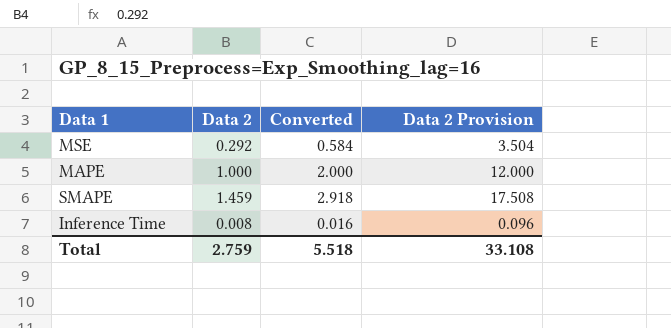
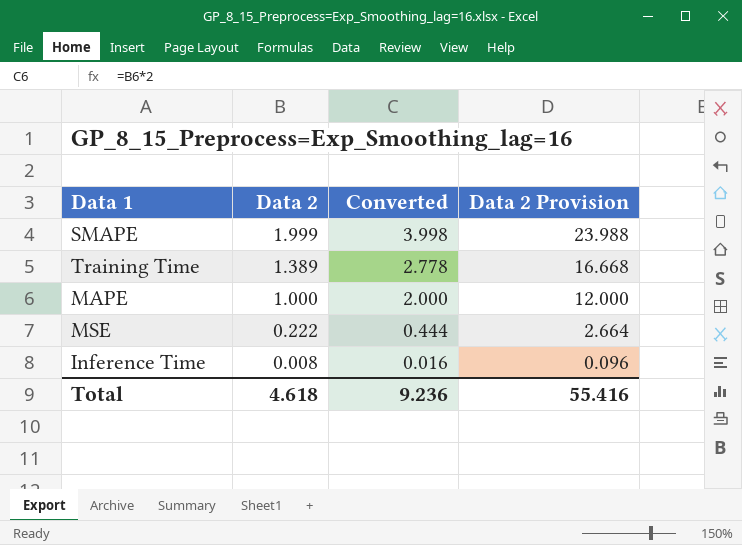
row order: none -> Data 2 descending
SMAPE | Data 2: 1.459 -> 1.999
SMAPE | Converted: 2.918 -> 3.998
SMAPE | Data 2 Provision: 17.508 -> 23.988
row Training Time: none -> 1.389 | 2.778 | 16.668
MSE | Data 2: 0.292 -> 0.222
MSE | Converted: 0.584 -> 0.444
MSE | Data 2 Provision: 3.504 -> 2.664
Total | Data 2: 2.759 -> 4.618
Total | Converted: 5.518 -> 9.236
Total | Data 2 Provision: 33.108 -> 55.416

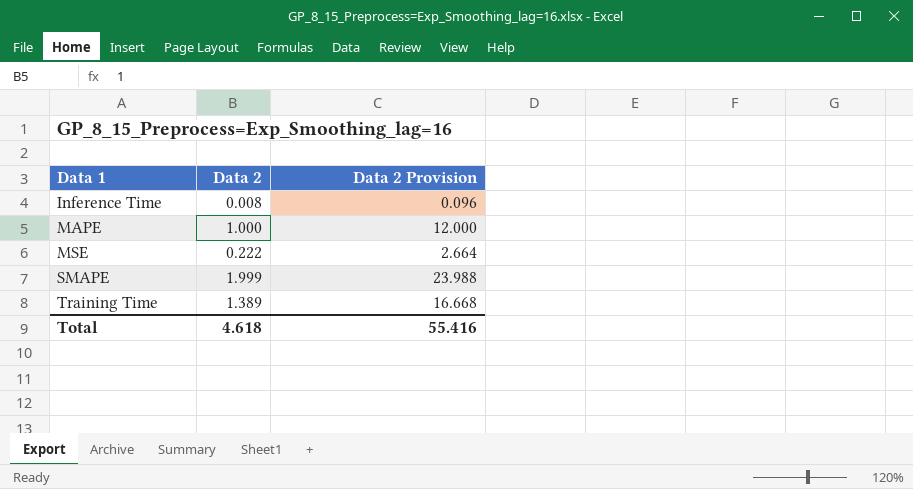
row order: Data 2 descending -> Data 1 ascending
column Converted | formula: [Data 2] * 2 -> none

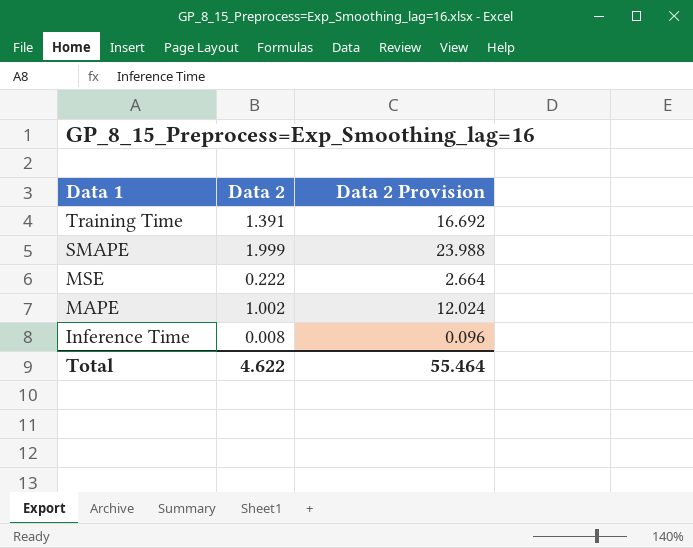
row order: Data 1 ascending -> Data 1 descending
Training Time | Data 2: 1.389 -> 1.391
Training Time | Data 2 Provision: 16.668 -> 16.692
MAPE | Data 2: 1.000 -> 1.002
MAPE | Data 2 Provision: 12.000 -> 12.024
Total | Data 2: 4.618 -> 4.622
Total | Data 2 Provision: 55.416 -> 55.464

